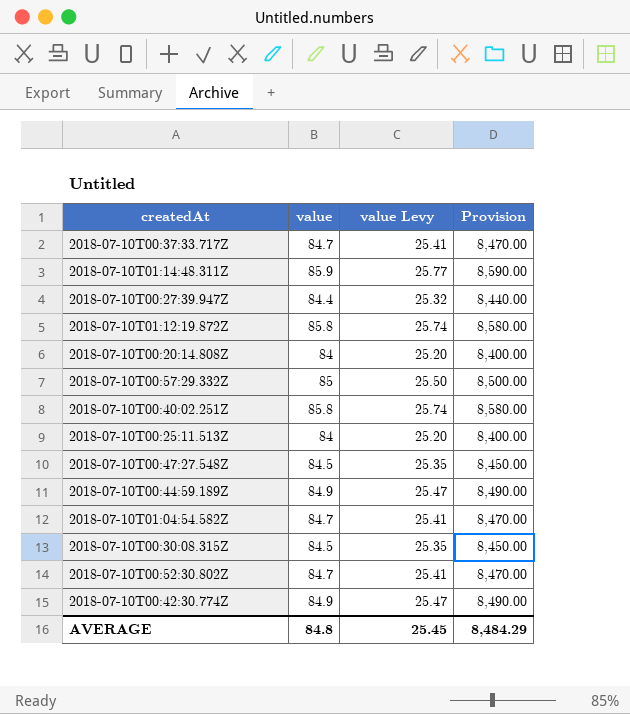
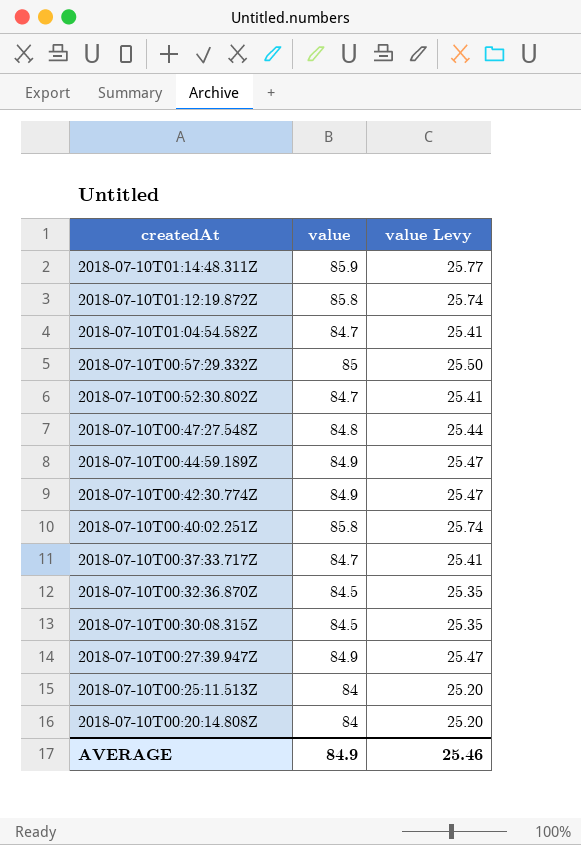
row order: none -> createdAt descending
column Provision | formula: [value] * 100 -> none
2018-07-10T00:47:27.548Z | value: 84.5 -> 84.8
2018-07-10T00:47:27.548Z | value Levy: 25.35 -> 25.44
row 2018-07-10T00:32:36.870Z: none -> 84.5 | 25.35
2018-07-10T00:27:39.947Z | value: 84.4 -> 84.9
2018-07-10T00:27:39.947Z | value Levy: 25.32 -> 25.47
AVERAGE | value: 84.8 -> 84.9
AVERAGE | value Levy: 25.45 -> 25.46

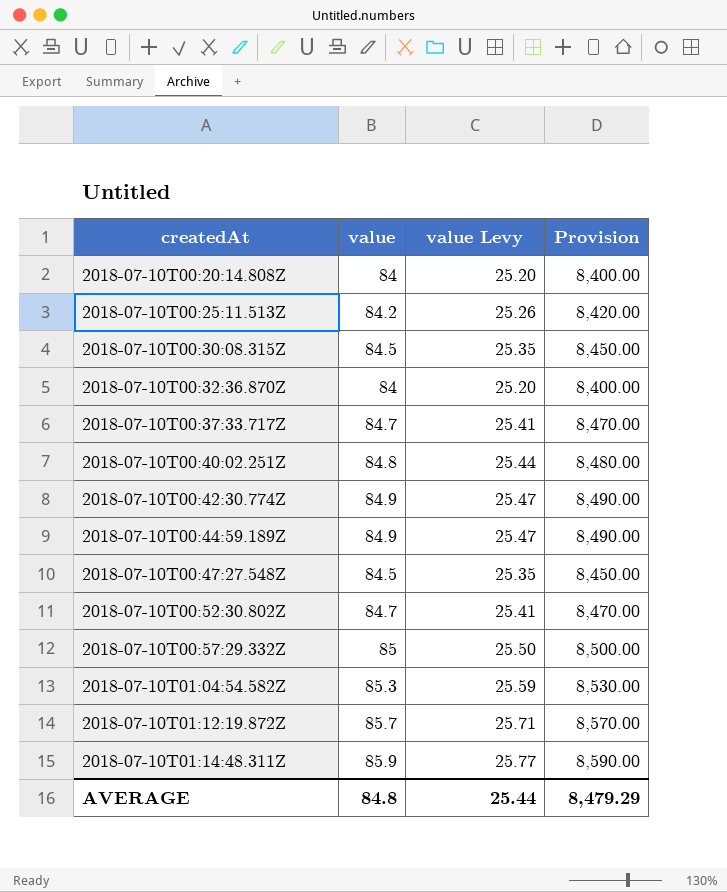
row order: createdAt descending -> createdAt ascending
column Provision | formula: none -> [value] * 100
row 2018-07-10T00:27:39.947Z: 84.9 | 25.47 -> none
2018-07-10T00:25:11.513Z | value: 84 -> 84.2
2018-07-10T00:25:11.513Z | value Levy: 25.20 -> 25.26
2018-07-10T00:32:36.870Z | value: 84.5 -> 84
2018-07-10T00:32:36.870Z | value Levy: 25.35 -> 25.20
2018-07-10T00:40:02.251Z | value: 85.8 -> 84.8
2018-07-10T00:40:02.251Z | value Levy: 25.74 -> 25.44
2018-07-10T00:47:27.548Z | value: 84.8 -> 84.5
2018-07-10T00:47:27.548Z | value Levy: 25.44 -> 25.35
2018-07-10T01:04:54.582Z | value: 84.7 -> 85.3
2018-07-10T01:04:54.582Z | value Levy: 25.41 -> 25.59
2018-07-10T01:12:19.872Z | value: 85.8 -> 85.7
2018-07-10T01:12:19.872Z | value Levy: 25.74 -> 25.71
AVERAGE | value: 84.9 -> 84.8
AVERAGE | value Levy: 25.46 -> 25.44

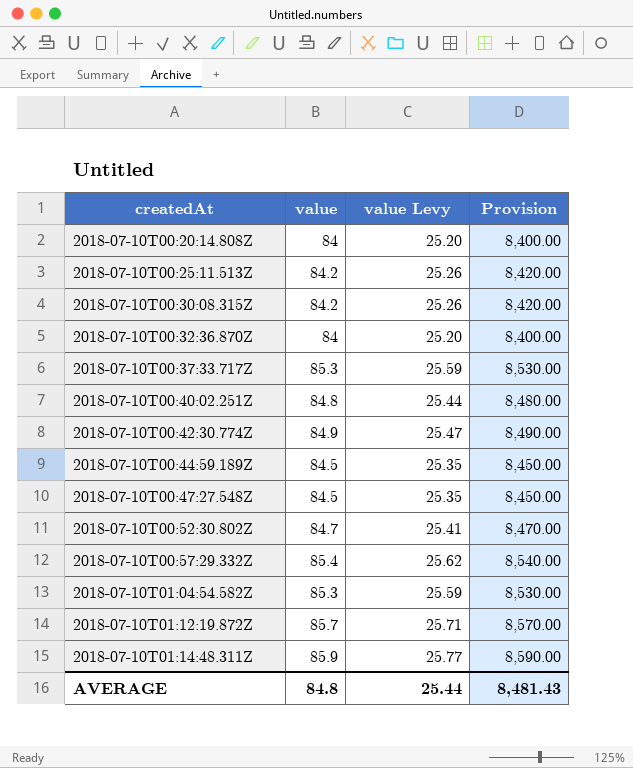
2018-07-10T00:30:08.315Z | value: 84.5 -> 84.2
2018-07-10T00:30:08.315Z | value Levy: 25.35 -> 25.26
2018-07-10T00:30:08.315Z | Provision: 8,450.00 -> 8,420.00
2018-07-10T00:37:33.717Z | value: 84.7 -> 85.3
2018-07-10T00:37:33.717Z | value Levy: 25.41 -> 25.59
2018-07-10T00:37:33.717Z | Provision: 8,470.00 -> 8,530.00
2018-07-10T00:44:59.189Z | value: 84.9 -> 84.5
2018-07-10T00:44:59.189Z | value Levy: 25.47 -> 25.35
2018-07-10T00:44:59.189Z | Provision: 8,490.00 -> 8,450.00
2018-07-10T00:57:29.332Z | value: 85 -> 85.4
2018-07-10T00:57:29.332Z | value Levy: 25.50 -> 25.62
2018-07-10T00:57:29.332Z | Provision: 8,500.00 -> 8,540.00
AVERAGE | Provision: 8,479.29 -> 8,481.43

